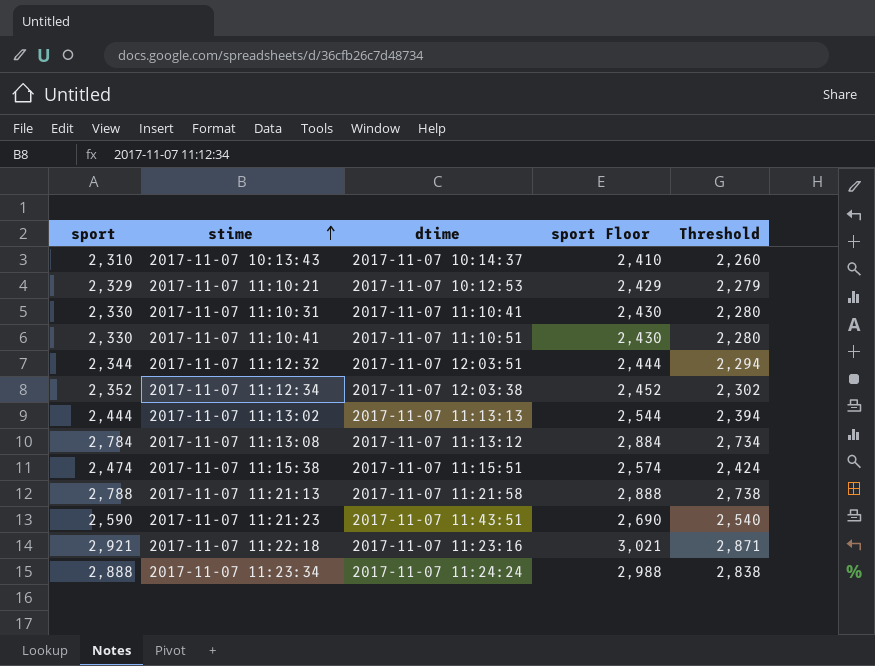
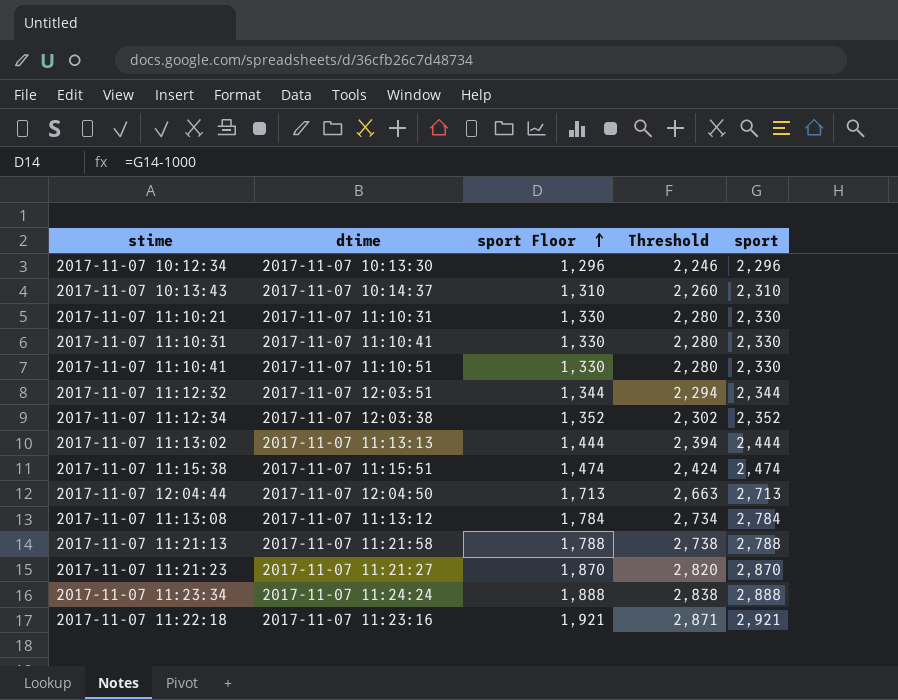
row order: stime ascending -> sport Floor ascending
column sport Floor | formula: [sport] + 100 -> [sport] - 1000
column sport | position: 1 -> 5
row 2017-11-07 10:12:34: none -> 2017-11-07 10:13:30 | 1,296 | 2,246 | 2,296
2017-11-07 11:10:21 | dtime: 2017-11-07 10:12:53 -> 2017-11-07 11:10:31
2017-11-07 11:10:21 | Threshold: 2,279 -> 2,280
2017-11-07 11:10:21 | sport: 2,329 -> 2,330
row 2017-11-07 12:04:44: none -> 2017-11-07 12:04:50 | 1,713 | 2,663 | 2,713
2017-11-07 11:21:23 | dtime: 2017-11-07 11:43:51 -> 2017-11-07 11:21:27
2017-11-07 11:21:23 | Threshold: 2,540 -> 2,820
2017-11-07 11:21:23 | sport: 2,590 -> 2,870

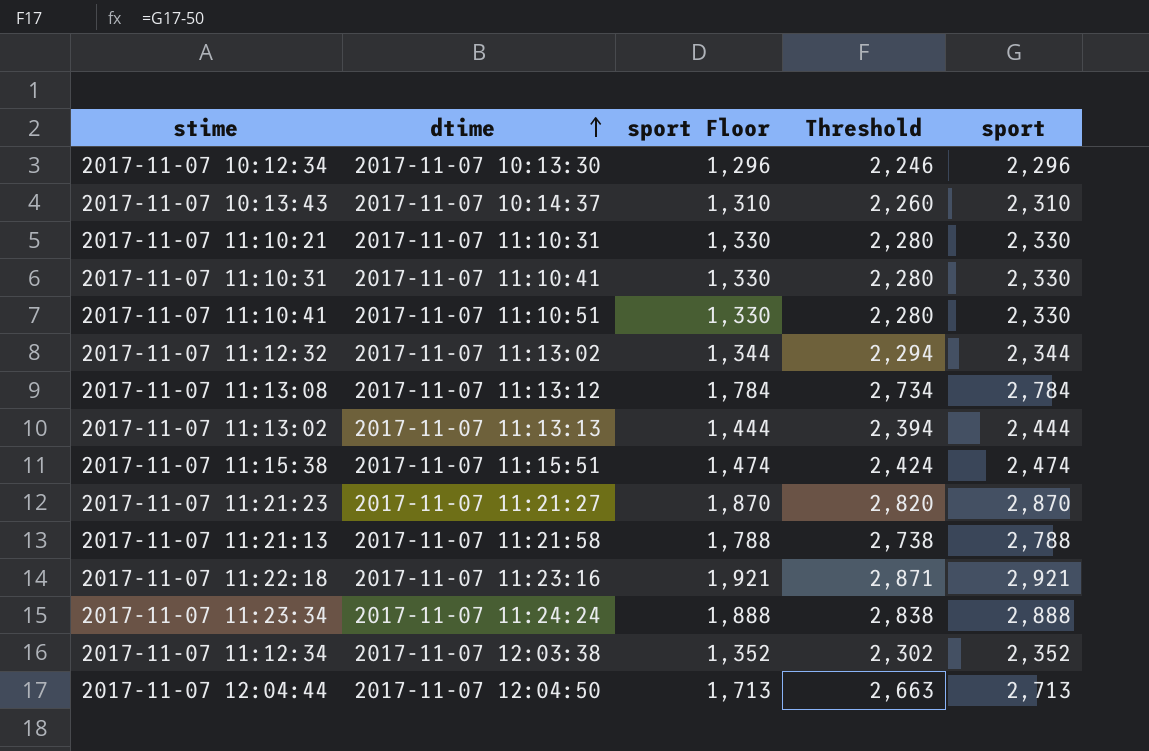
row order: sport Floor ascending -> dtime ascending
2017-11-07 11:12:32 | dtime: 2017-11-07 12:03:51 -> 2017-11-07 11:13:02

